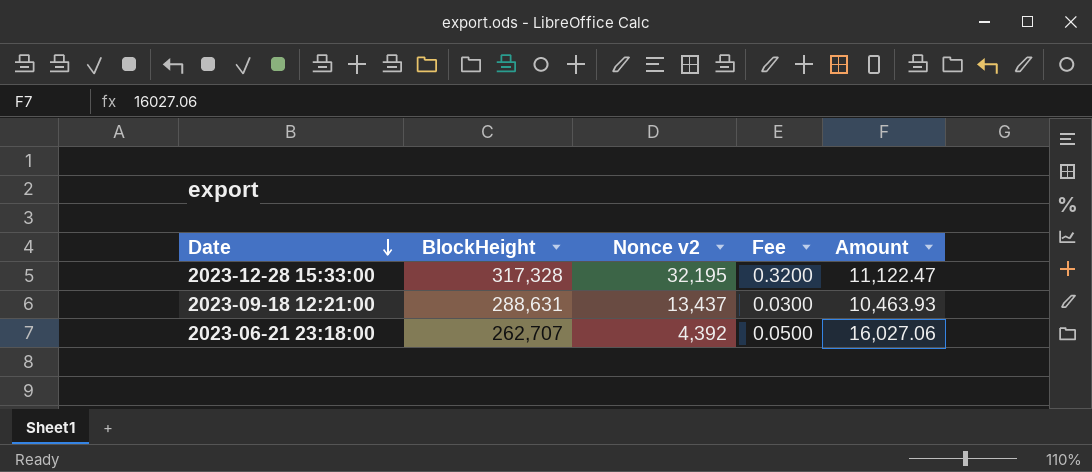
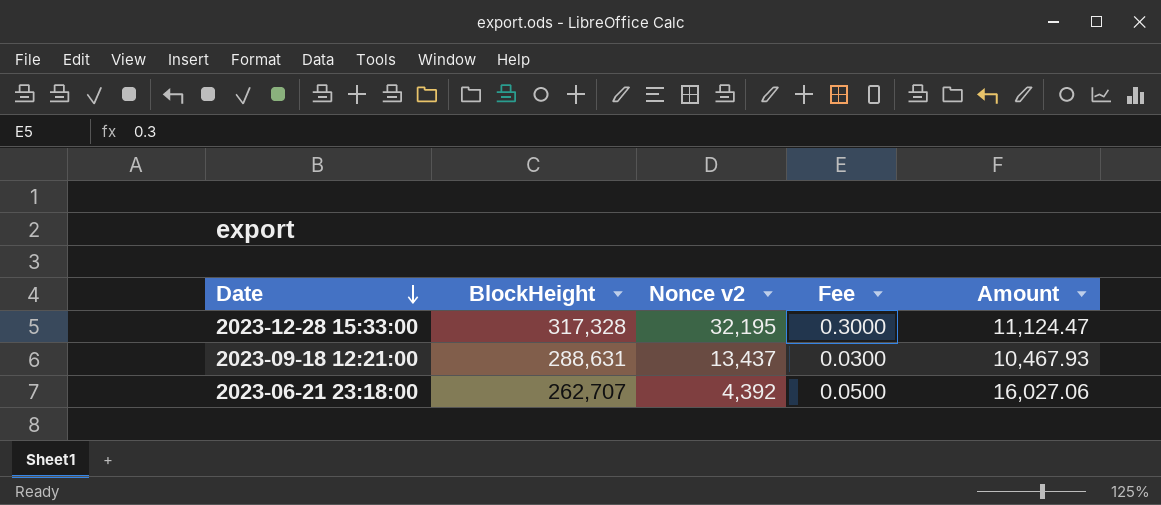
2023-12-28 15:33:00 | Fee: 0.3200 -> 0.3000
2023-12-28 15:33:00 | Amount: 11,122.47 -> 11,124.47
2023-09-18 12:21:00 | Amount: 10,463.93 -> 10,467.93

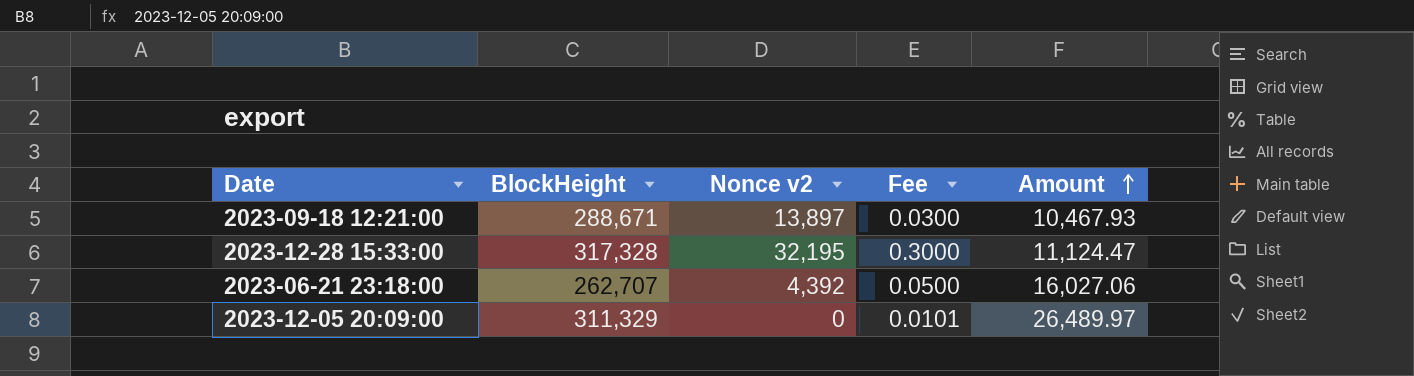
row order: Date descending -> Amount ascending
2023-09-18 12:21:00 | BlockHeight: 288,631 -> 288,671
2023-09-18 12:21:00 | Nonce v2: 13,437 -> 13,897
row 2023-12-05 20:09:00: none -> 311,329 | 0 | 0.0101 | 26,489.97

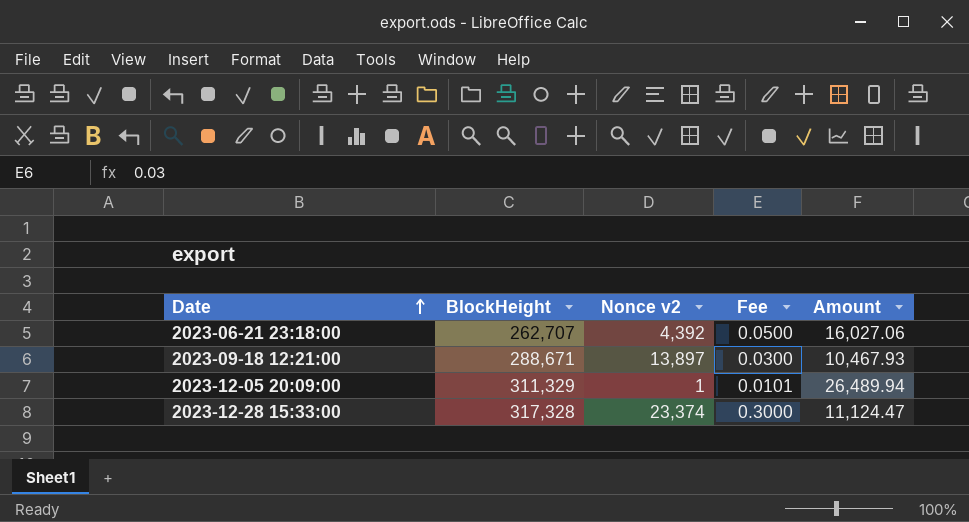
row order: Amount ascending -> Date ascending
2023-12-05 20:09:00 | Nonce v2: 0 -> 1
2023-12-05 20:09:00 | Amount: 26,489.97 -> 26,489.94
2023-12-28 15:33:00 | Nonce v2: 32,195 -> 23,374

